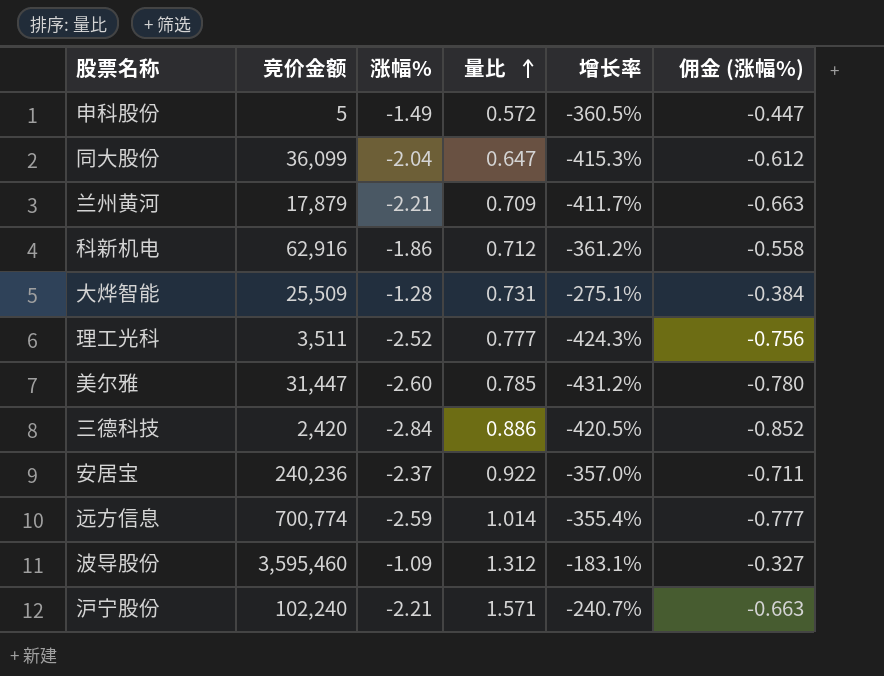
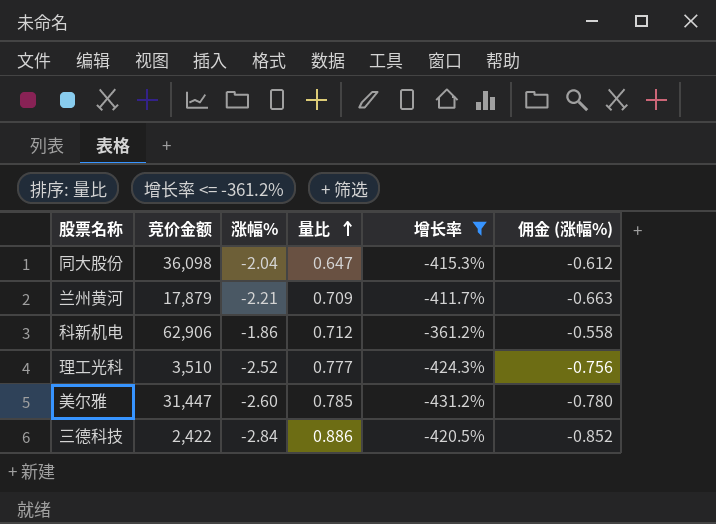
filter: none -> 增长率 <= -361.2%
同大股份 | 竞价金额: 36,099 -> 36,098
科新机电 | 竞价金额: 62,916 -> 62,906
理工光科 | 竞价金额: 3,511 -> 3,510
三德科技 | 竞价金额: 2,420 -> 2,422

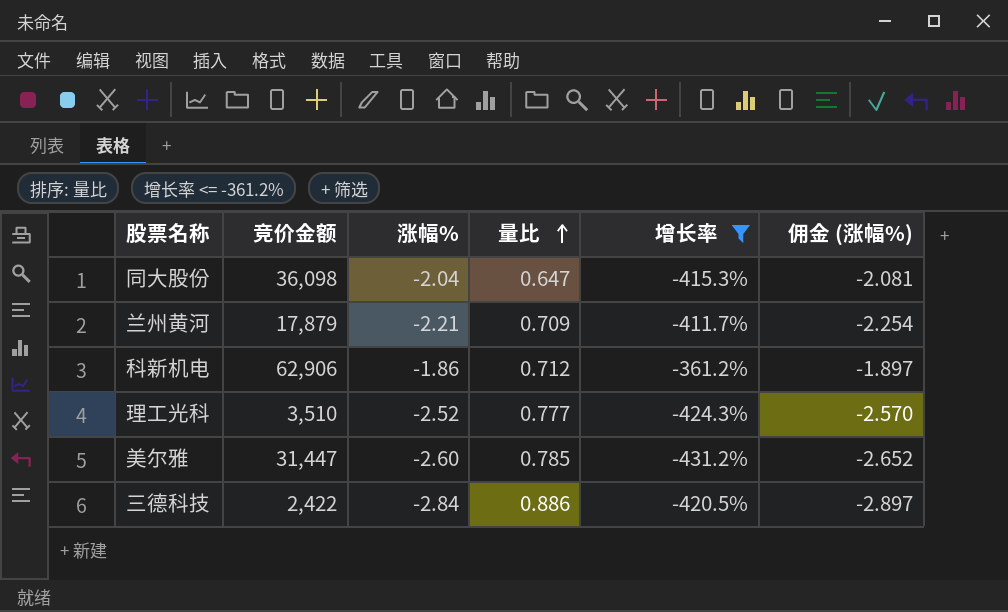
column 佣金 (涨幅%) | formula: [涨幅%] * 0.3 -> [涨幅%] * 1.02

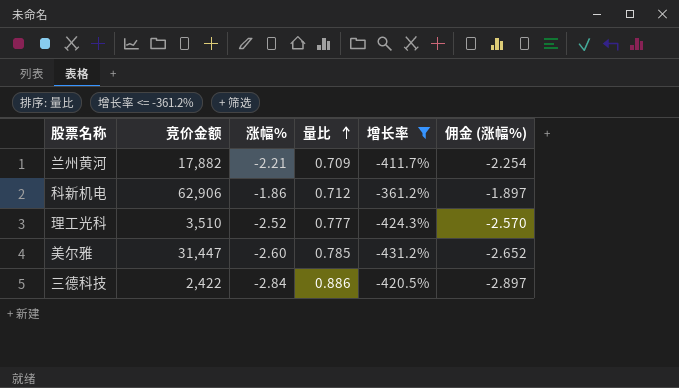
row 同大股份: 36,098 | -2.04 | 0.647 | -415.3% | -2.081 -> none
兰州黄河 | 竞价金额: 17,879 -> 17,882

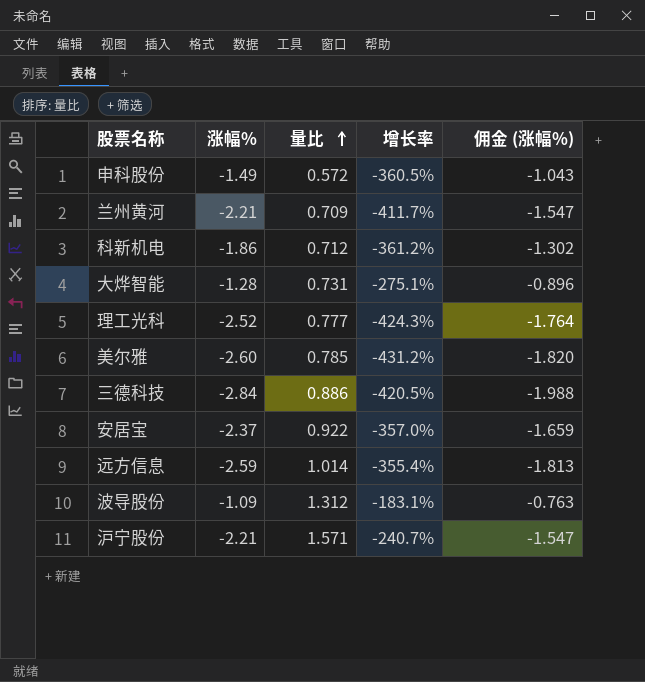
filter: 增长率 <= -361.2% -> none
column 竞价金额 | position: 2 -> none
column 佣金 (涨幅%) | formula: [涨幅%] * 1.02 -> [涨幅%] * 0.7

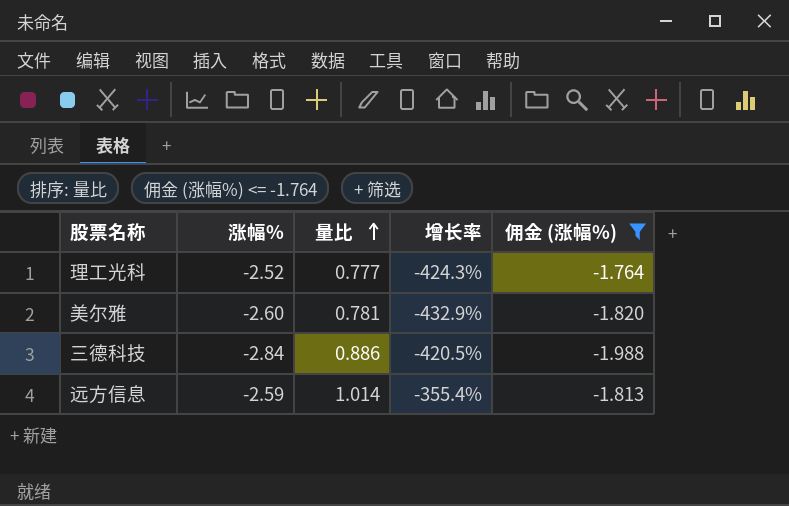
filter: none -> 佣金 (涨幅%) <= -1.764
美尔雅 | 量比: 0.785 -> 0.781
美尔雅 | 增长率: -431.2% -> -432.9%

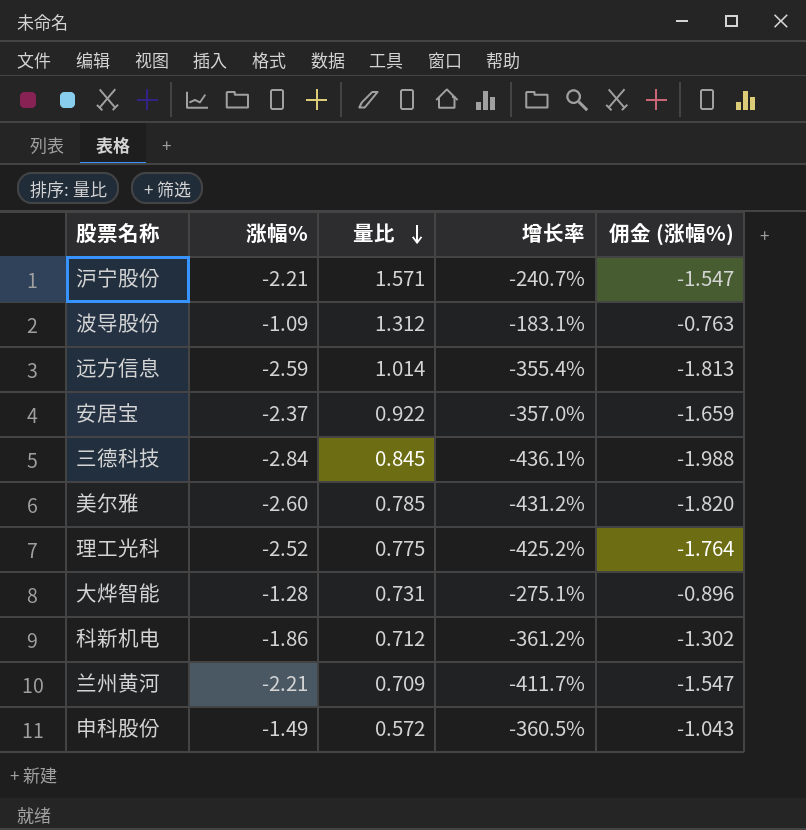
filter: 佣金 (涨幅%) <= -1.764 -> none
row order: 量比 ascending -> 量比 descending
三德科技 | 量比: 0.886 -> 0.845
三德科技 | 增长率: -420.5% -> -436.1%
美尔雅 | 量比: 0.781 -> 0.785
美尔雅 | 增长率: -432.9% -> -431.2%
理工光科 | 量比: 0.777 -> 0.775
理工光科 | 增长率: -424.3% -> -425.2%

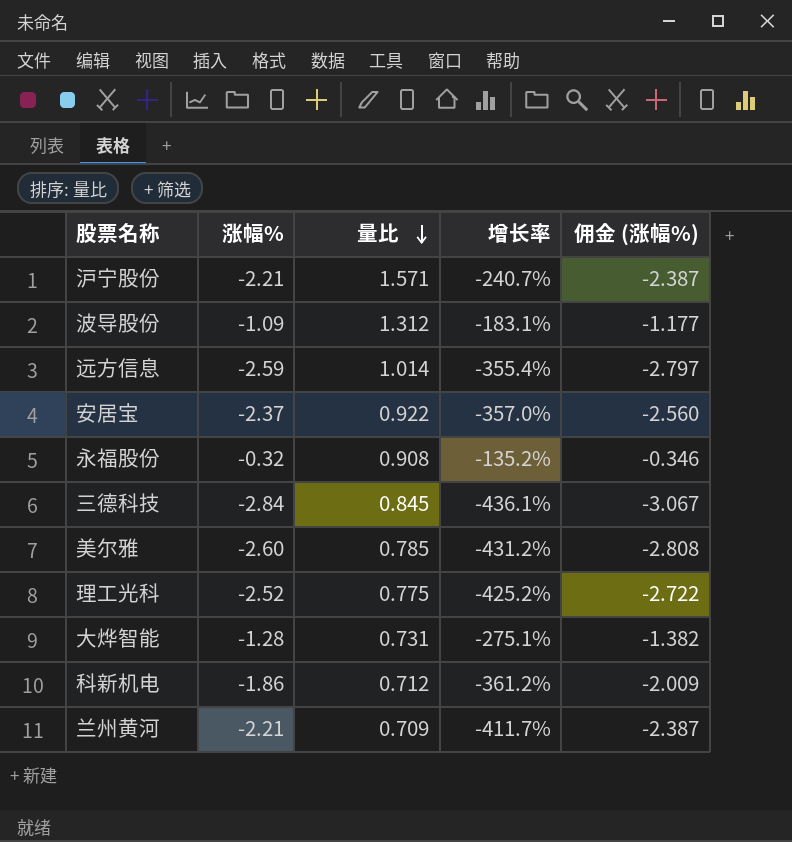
column 佣金 (涨幅%) | formula: [涨幅%] * 0.7 -> [涨幅%] * 1.08
row 申科股份: -1.49 | 0.572 | -360.5% | -1.043 -> none
row 永福股份: none -> -0.32 | 0.908 | -135.2% | -0.346

